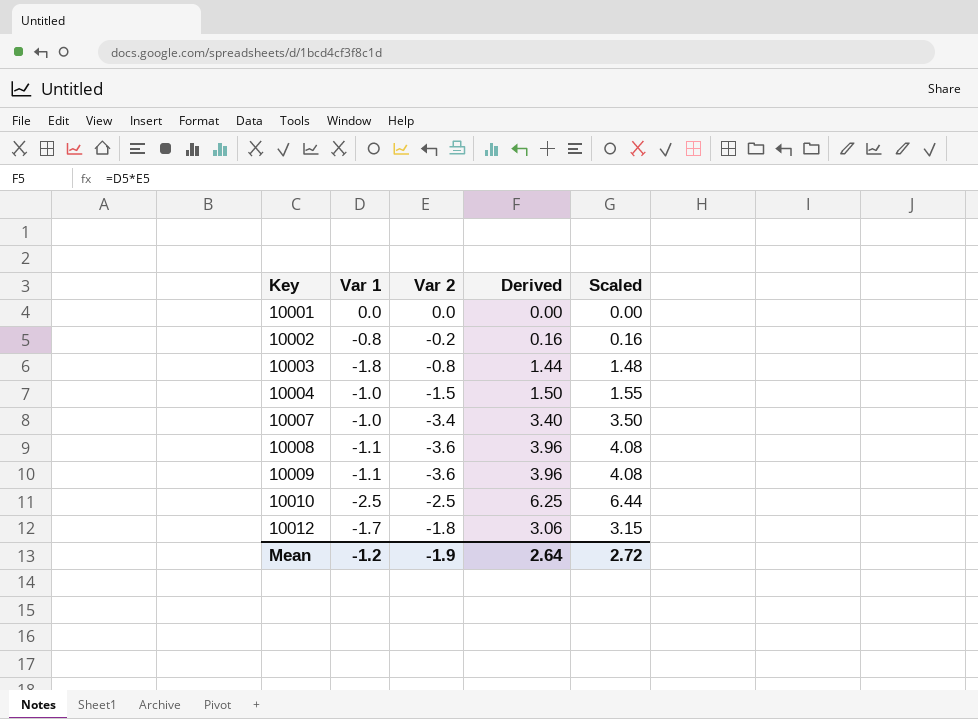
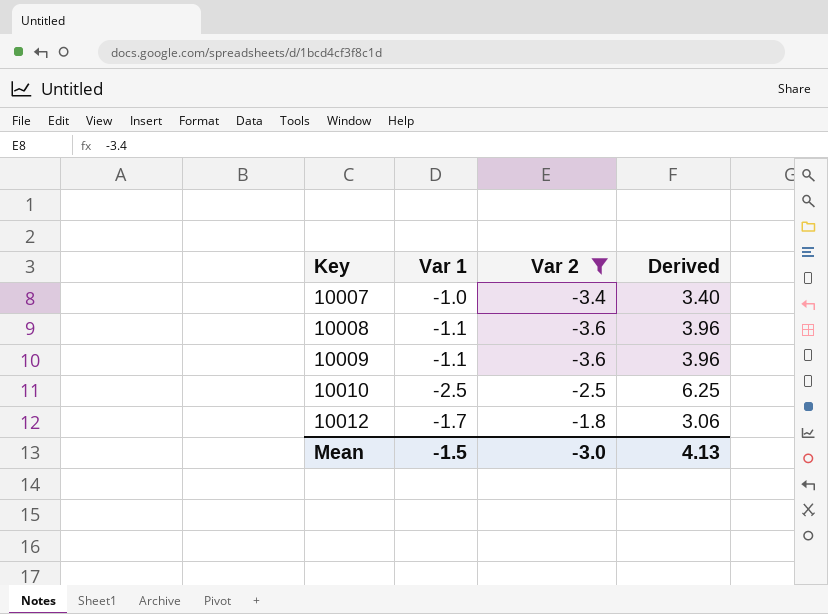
filter: none -> Var 2 <= -1.8
column Scaled | formula: [Derived] * 1.03 -> none
Mean | Var 1: -1.2 -> -1.5
Mean | Var 2: -1.9 -> -3.0
Mean | Derived: 2.64 -> 4.13

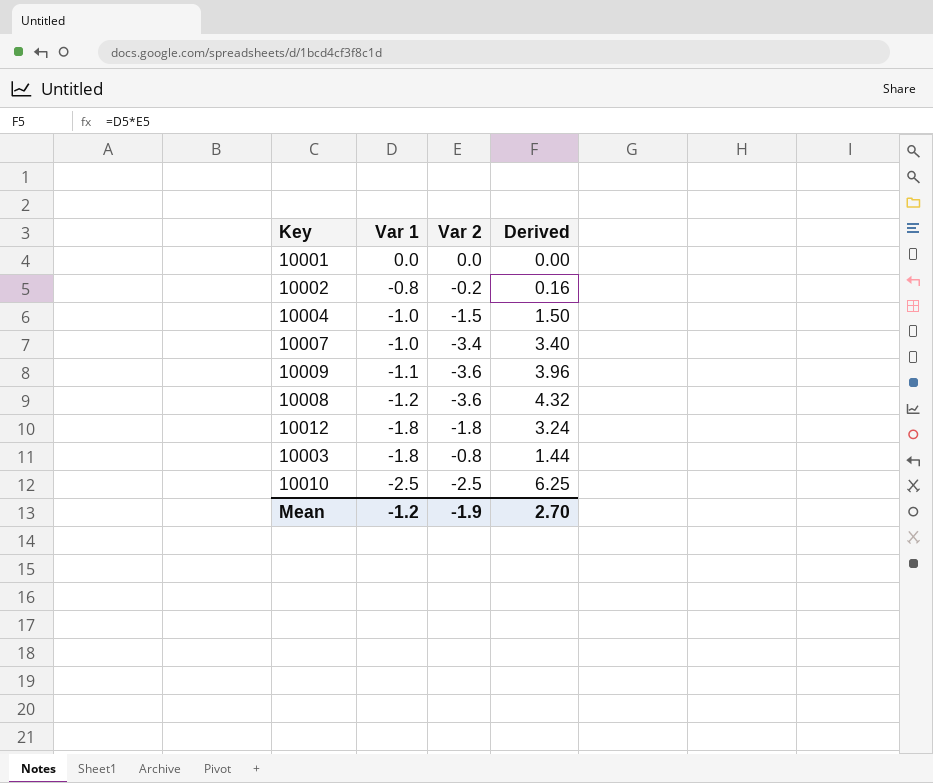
filter: Var 2 <= -1.8 -> none
row order: Key ascending -> Var 1 descending
10008 | Var 1: -1.1 -> -1.2
10008 | Derived: 3.96 -> 4.32
10012 | Var 1: -1.7 -> -1.8
10012 | Derived: 3.06 -> 3.24
Mean | Var 1: -1.5 -> -1.2
Mean | Var 2: -3.0 -> -1.9
Mean | Derived: 4.13 -> 2.70

